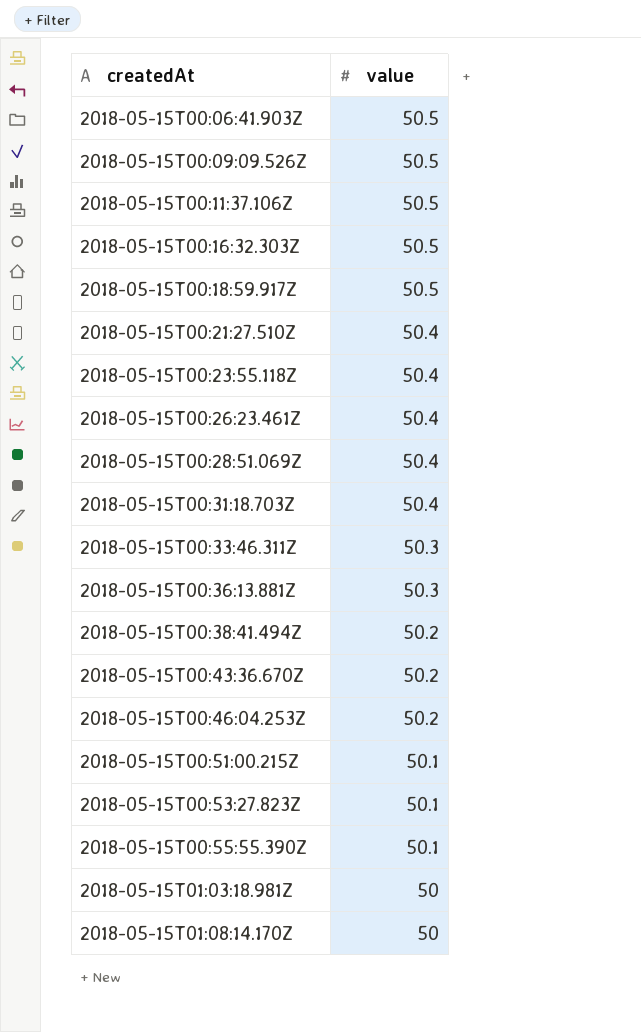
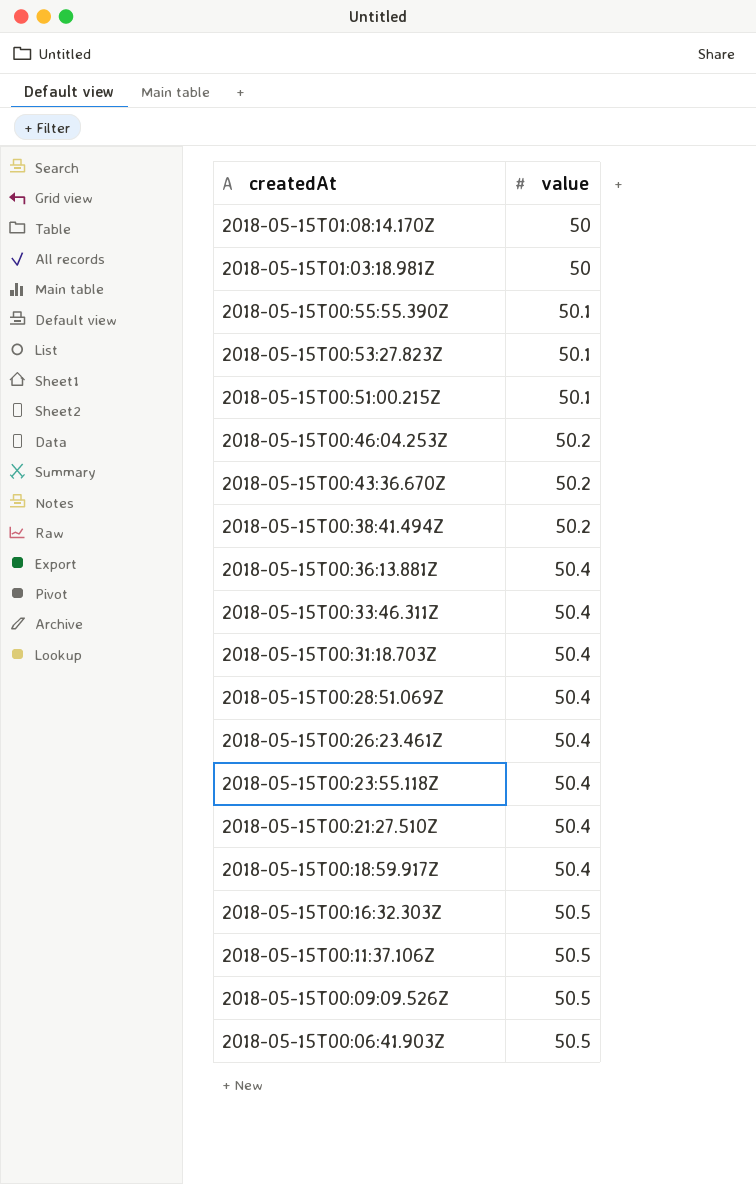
row order: createdAt ascending -> createdAt descending
2018-05-15T00:36:13.881Z | value: 50.3 -> 50.4
2018-05-15T00:33:46.311Z | value: 50.3 -> 50.4
2018-05-15T00:18:59.917Z | value: 50.5 -> 50.4

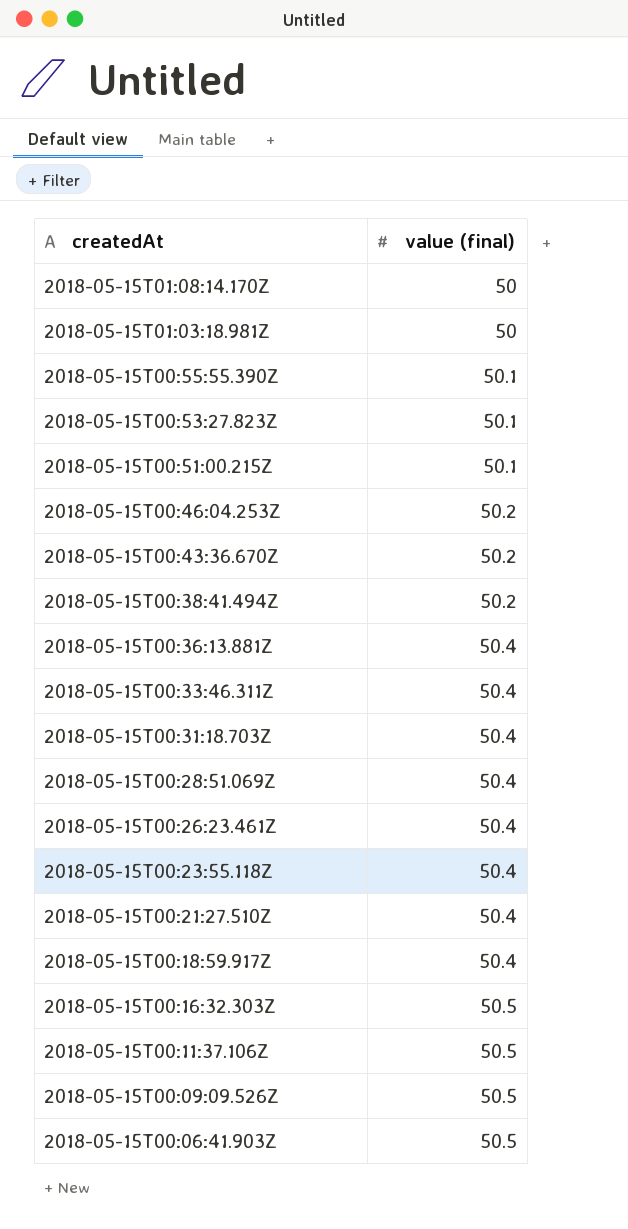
column name: value -> value (final)

